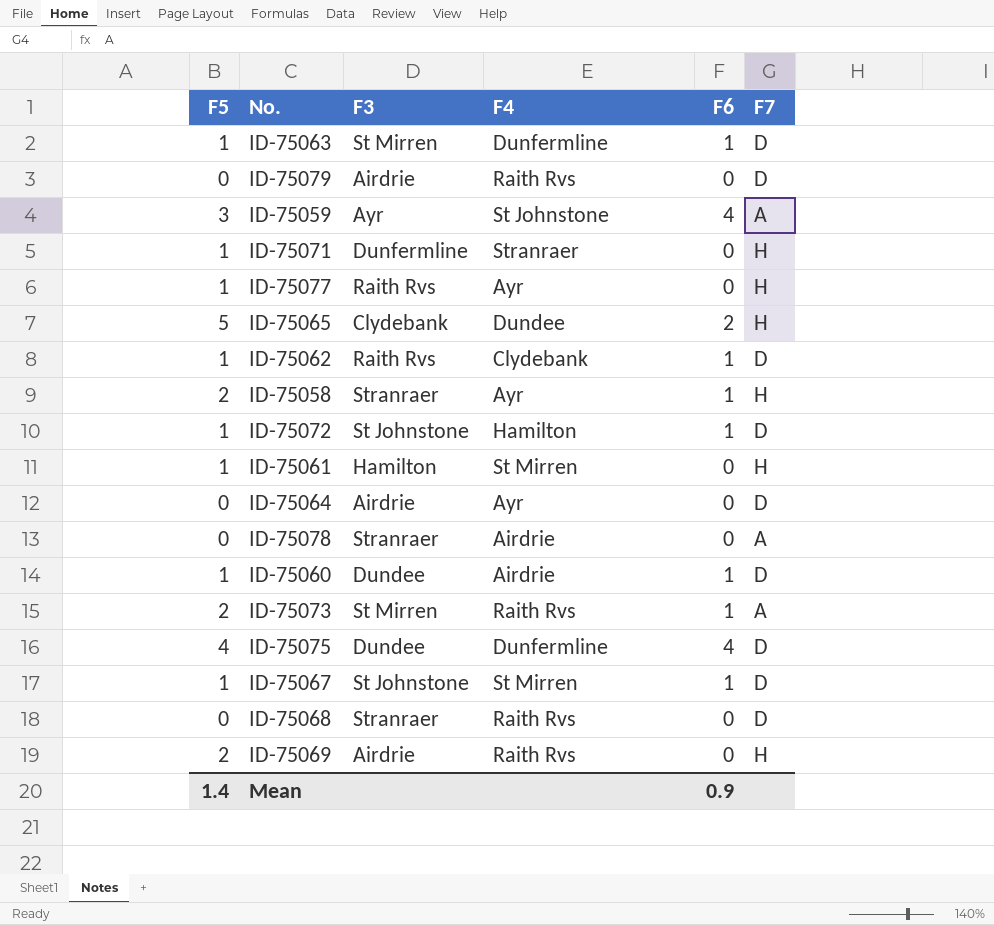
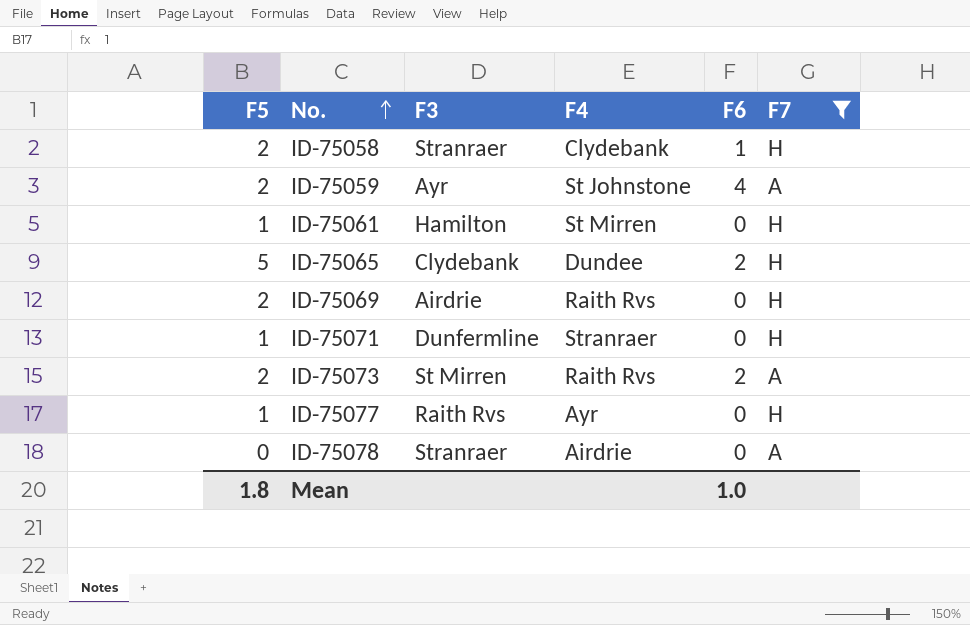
filter: none -> F7 != D
row order: none -> No. ascending
ID-75058 | F4: Ayr -> Clydebank
ID-75059 | F5: 3 -> 2
ID-75073 | F6: 1 -> 2
Mean | F5: 1.4 -> 1.8
Mean | F6: 0.9 -> 1.0

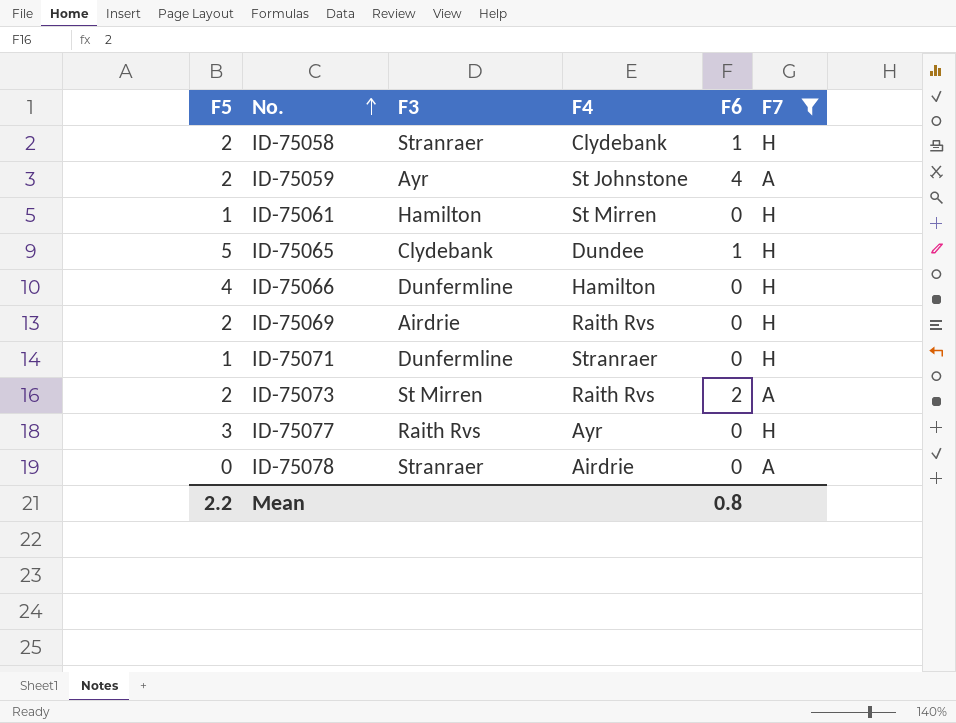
ID-75065 | F6: 2 -> 1
row ID-75066: none -> 4 | Dunfermline | Hamilton | 0 | H
ID-75077 | F5: 1 -> 3
Mean | F5: 1.8 -> 2.2
Mean | F6: 1.0 -> 0.8

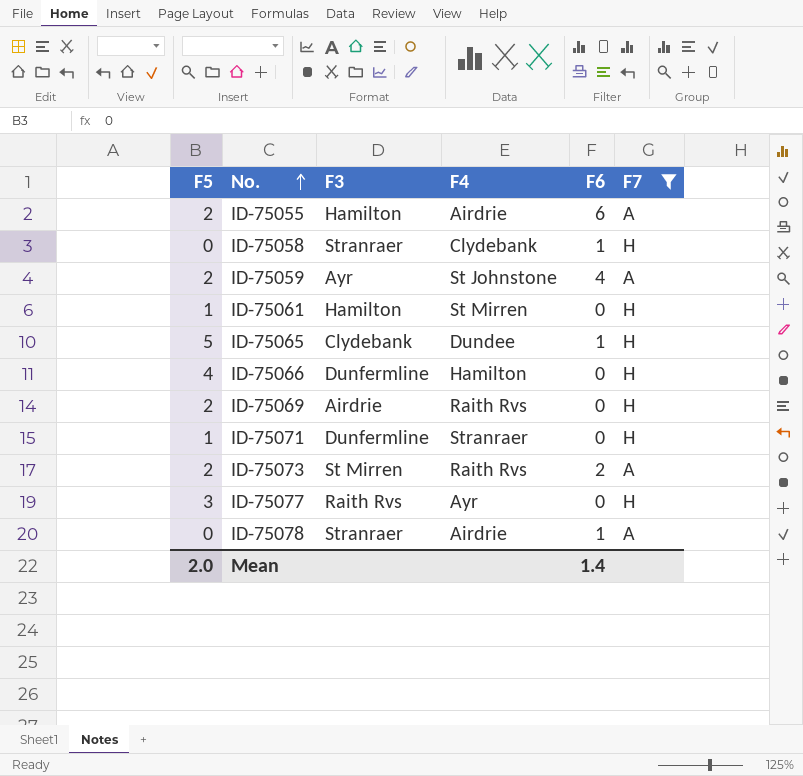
row ID-75055: none -> 2 | Hamilton | Airdrie | 6 | A
ID-75058 | F5: 2 -> 0
ID-75078 | F6: 0 -> 1
Mean | F5: 2.2 -> 2.0
Mean | F6: 0.8 -> 1.4

